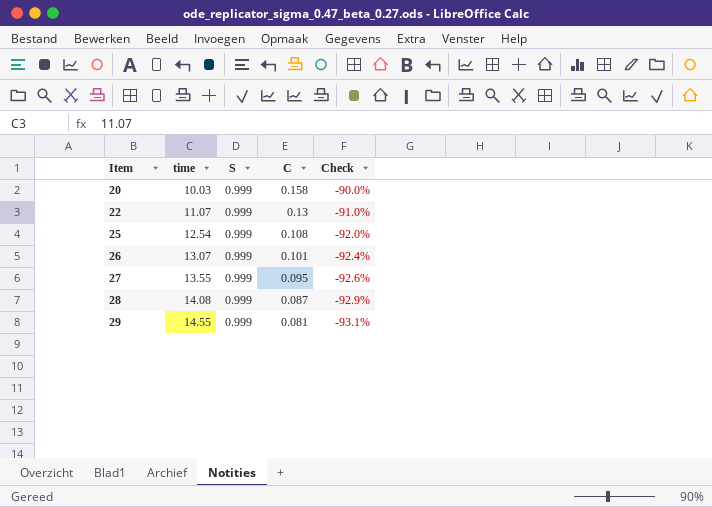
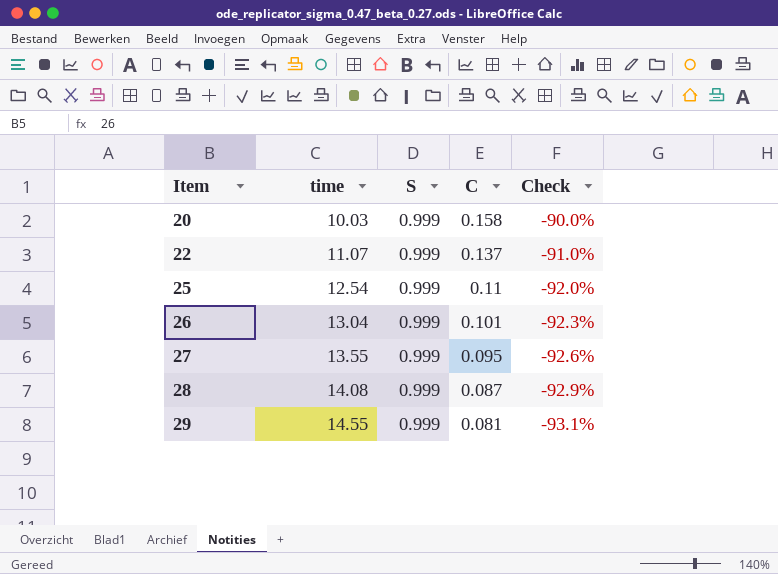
22 | C: 0.13 -> 0.137
25 | C: 0.108 -> 0.11
26 | time: 13.07 -> 13.04
26 | Check: -92.4% -> -92.3%

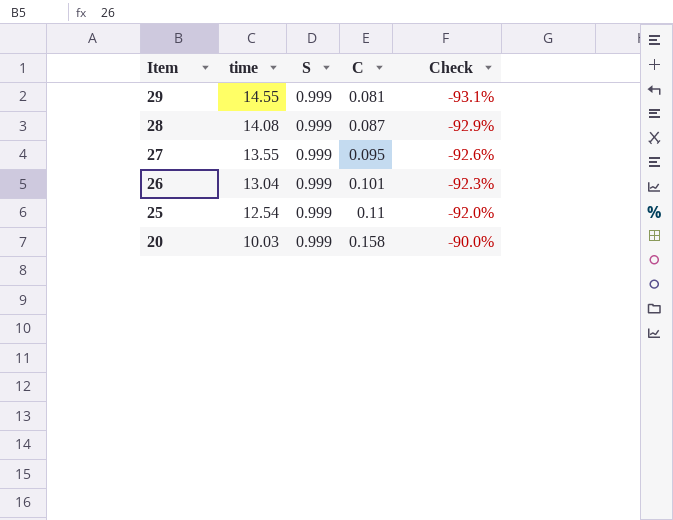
row order: Item ascending -> Item descending
row 22: 11.07 | 0.999 | 0.137 | -91.0% -> none

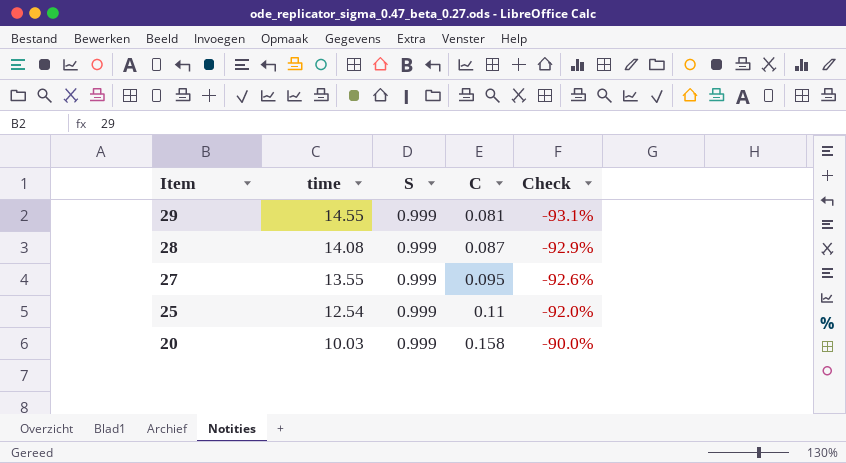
row 26: 13.04 | 0.999 | 0.101 | -92.3% -> none

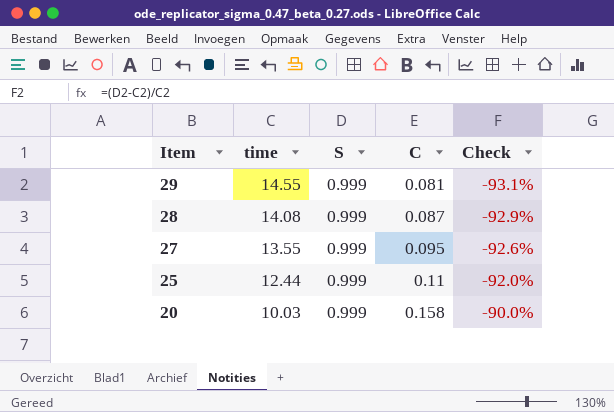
25 | time: 12.54 -> 12.44

